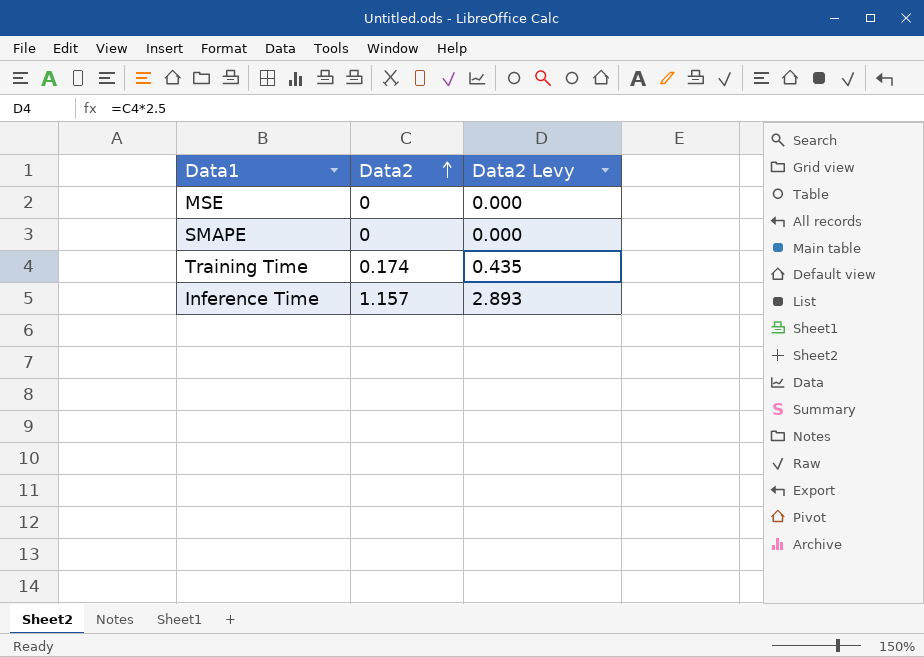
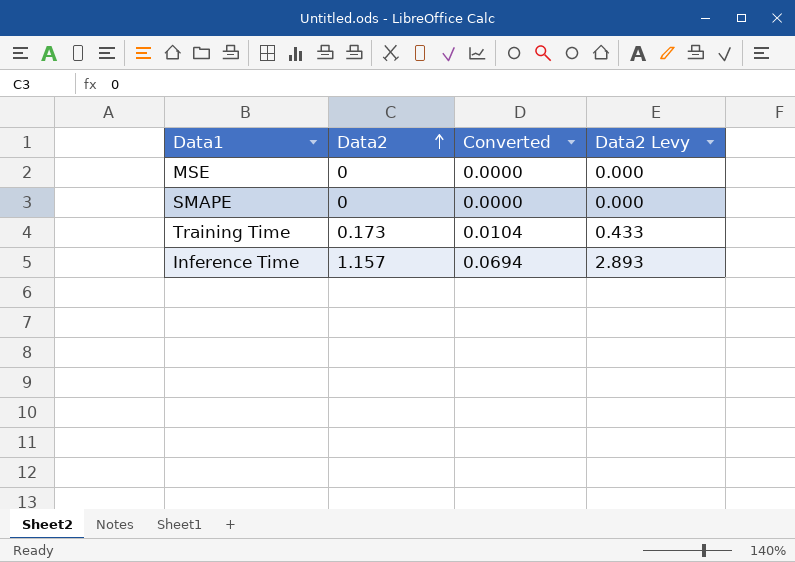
column Converted | formula: none -> [Data2] * 0.06
Training Time | Data2: 0.174 -> 0.173
Training Time | Data2 Levy: 0.435 -> 0.433

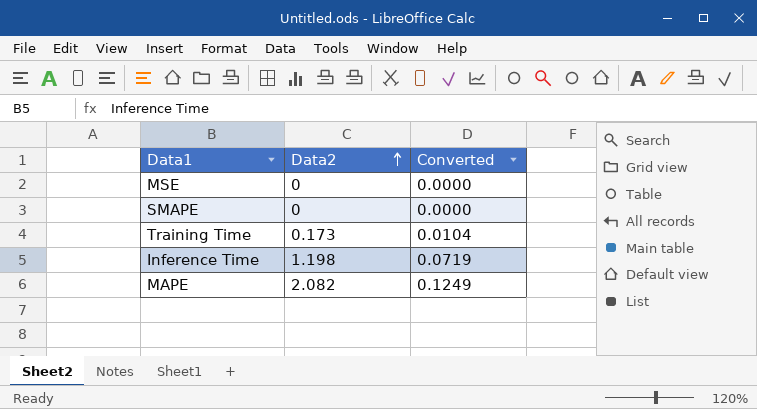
column Data2 Levy | formula: [Data2] * 2.5 -> none
Inference Time | Data2: 1.157 -> 1.198
Inference Time | Converted: 0.0694 -> 0.0719
row MAPE: none -> 2.082 | 0.1249

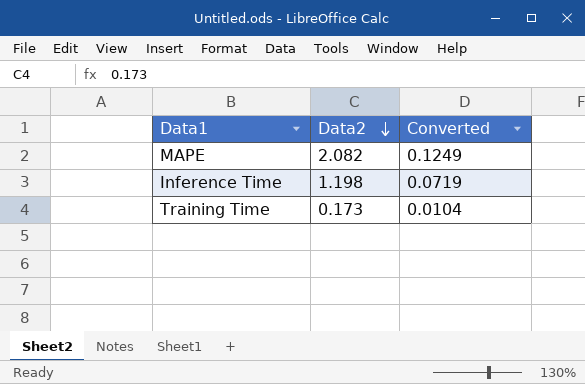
row order: Data2 ascending -> Data2 descending
row MSE: 0 | 0.0000 -> none
row SMAPE: 0 | 0.0000 -> none

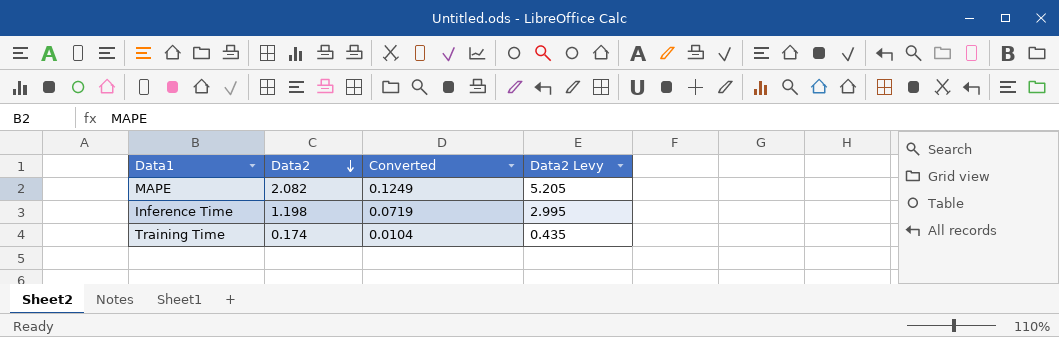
column Data2 Levy | formula: none -> [Data2] * 2.5
Training Time | Data2: 0.173 -> 0.174

